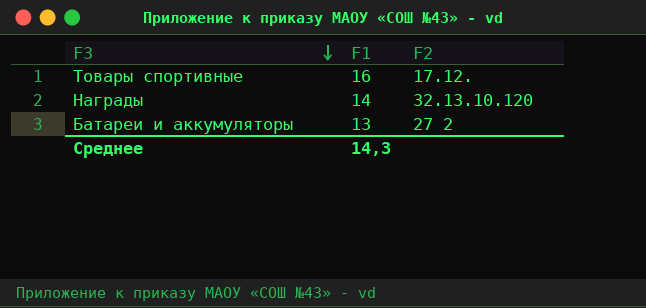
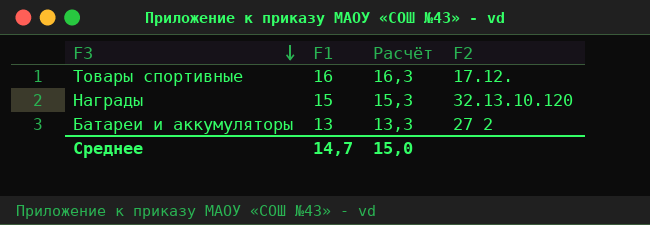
column Расчёт | formula: none -> [F1] * 1,02
Награды | F1: 14 -> 15
Среднее | F1: 14,3 -> 14,7

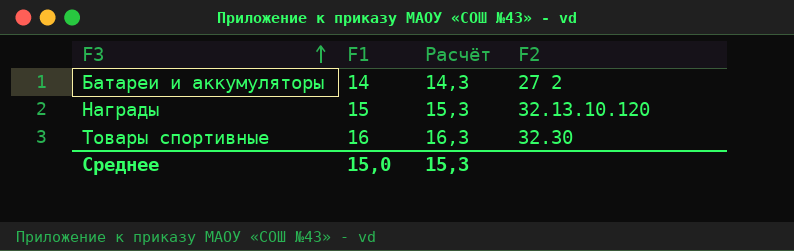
row order: F3 descending -> F3 ascending
Батареи и аккумуляторы | F1: 13 -> 14
Батареи и аккумуляторы | Расчёт: 13,3 -> 14,3
Товары спортивные | F2: 17.12. -> 32.30
Среднее | F1: 14,7 -> 15,0
Среднее | Расчёт: 15,0 -> 15,3

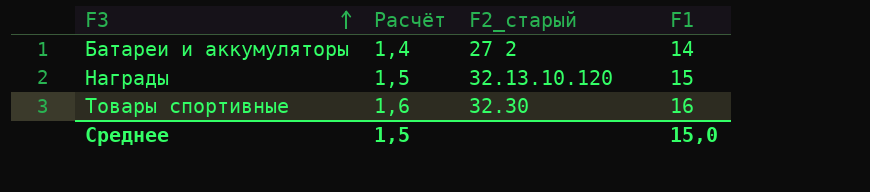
column Расчёт | formula: [F1] * 1,02 -> [F1] * 0,1
column name: F2 -> F2_старый
column F1 | position: 2 -> 4
Среднее | Расчёт: 15,3 -> 1,5

